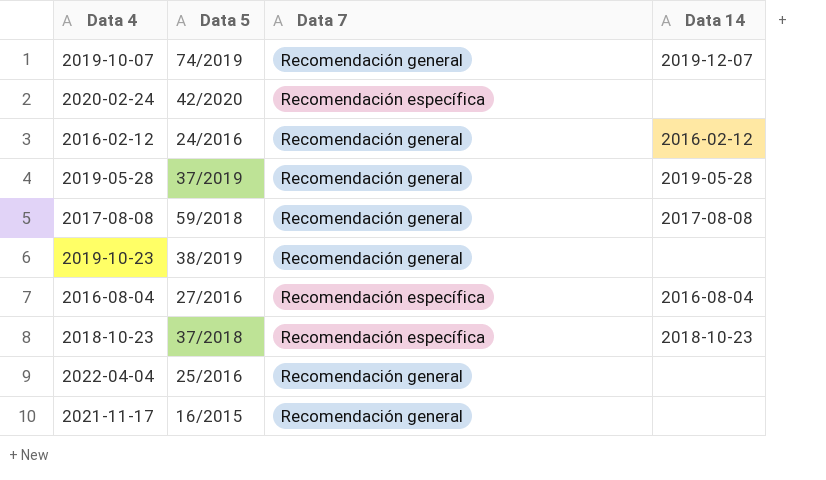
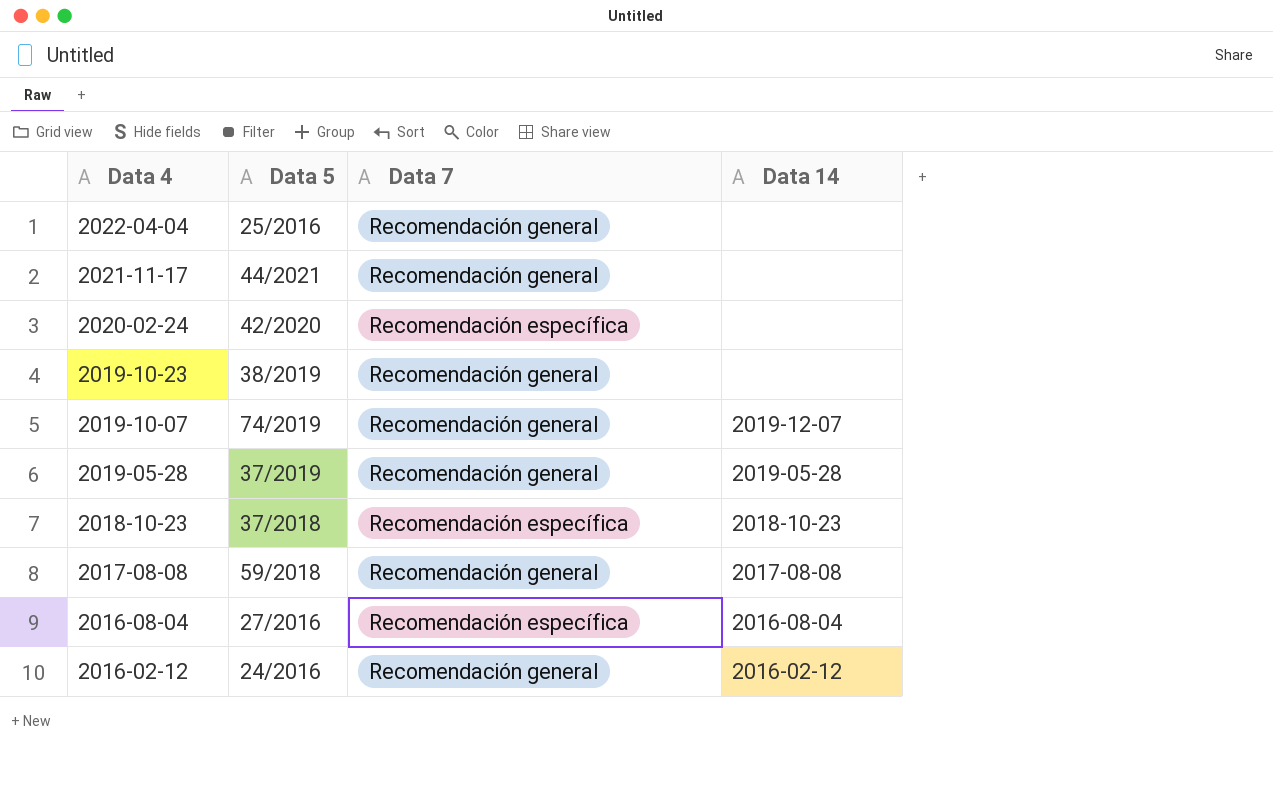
row order: none -> Data 4 descending
2021-11-17 | Data 5: 16/2015 -> 44/2021

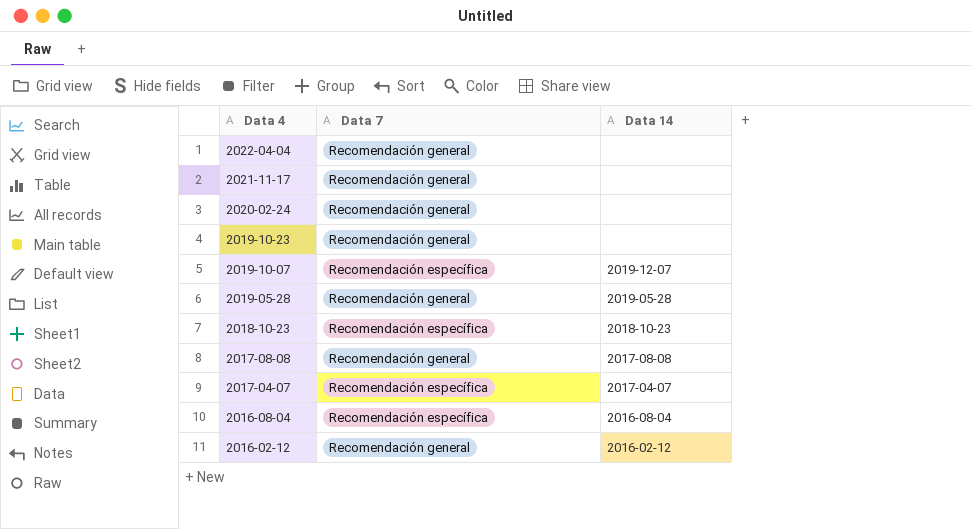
column Data 5 | position: 2 -> none
2020-02-24 | Data 7: Recomendación específica -> Recomendación general
2019-10-07 | Data 7: Recomendación general -> Recomendación específica
row 2017-04-07: none -> Recomendación específica | 2017-04-07

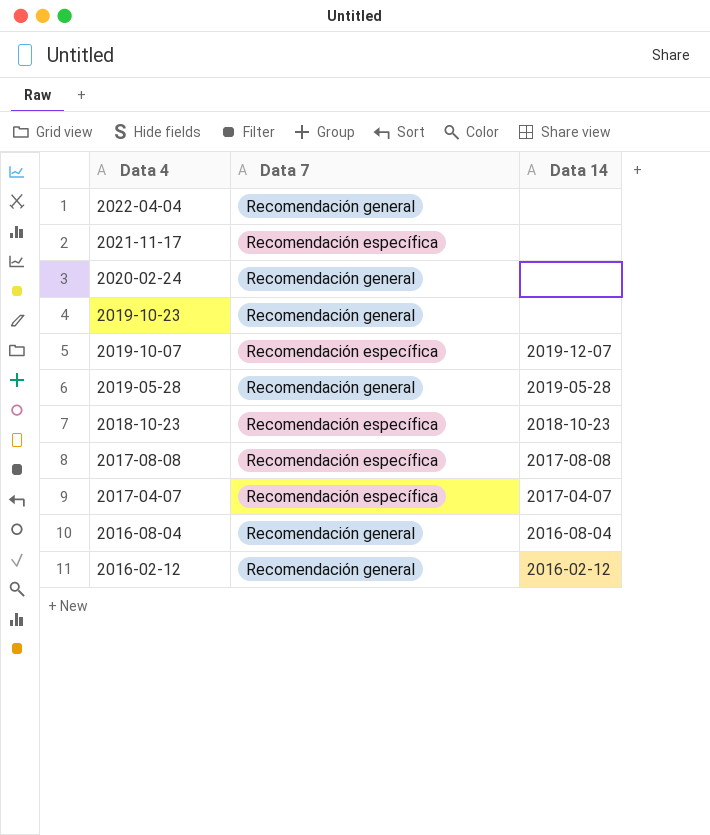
2021-11-17 | Data 7: Recomendación general -> Recomendación específica
2017-08-08 | Data 7: Recomendación general -> Recomendación específica
2016-08-04 | Data 7: Recomendación específica -> Recomendación general

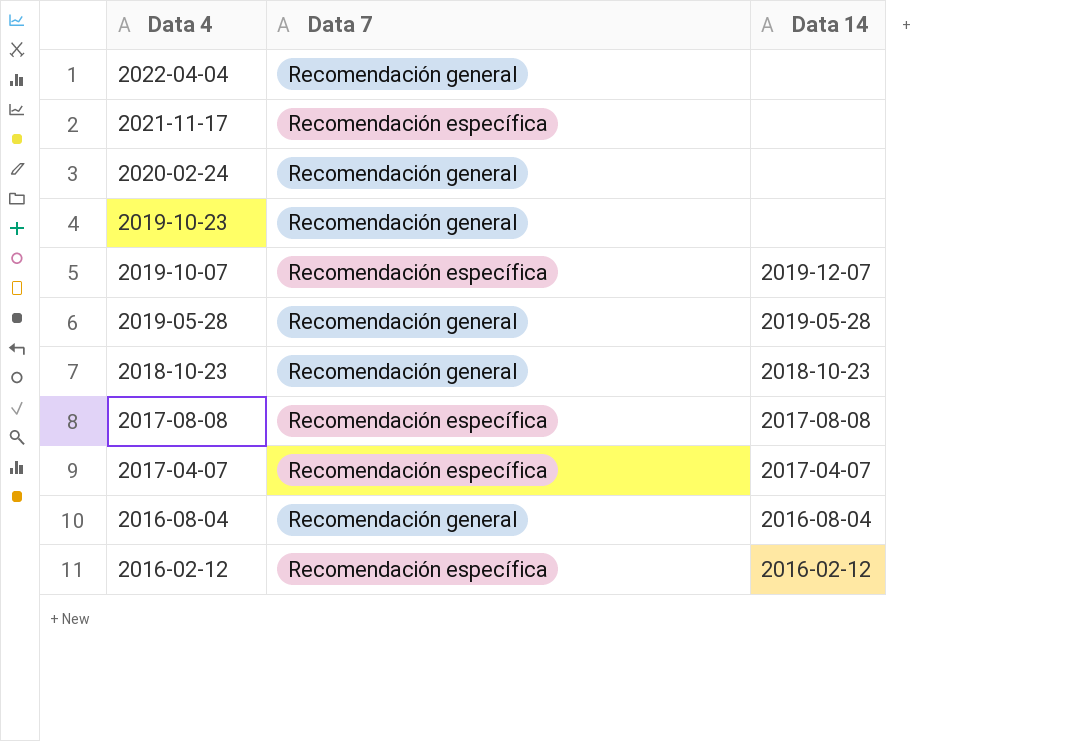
2018-10-23 | Data 7: Recomendación específica -> Recomendación general
2016-02-12 | Data 7: Recomendación general -> Recomendación específica

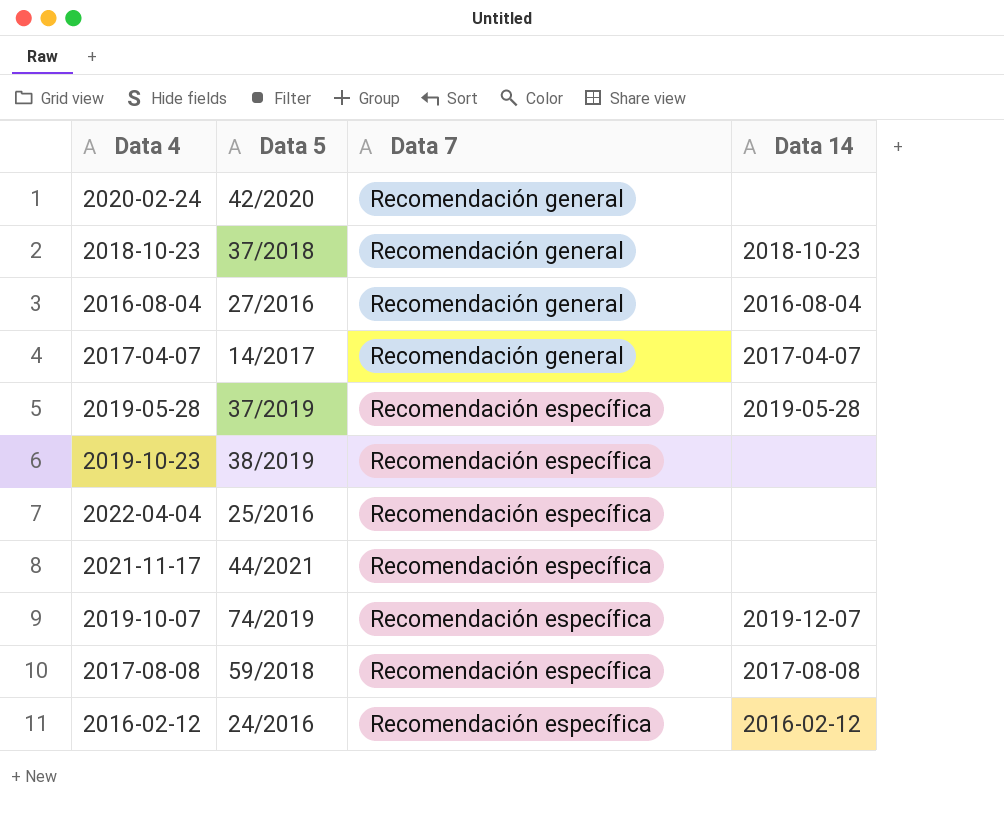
row order: Data 4 descending -> Data 7 descending
column Data 5 | position: none -> 2
2017-04-07 | Data 7: Recomendación específica -> Recomendación general
2019-05-28 | Data 7: Recomendación general -> Recomendación específica
2019-10-23 | Data 7: Recomendación general -> Recomendación específica
2022-04-04 | Data 7: Recomendación general -> Recomendación específica

